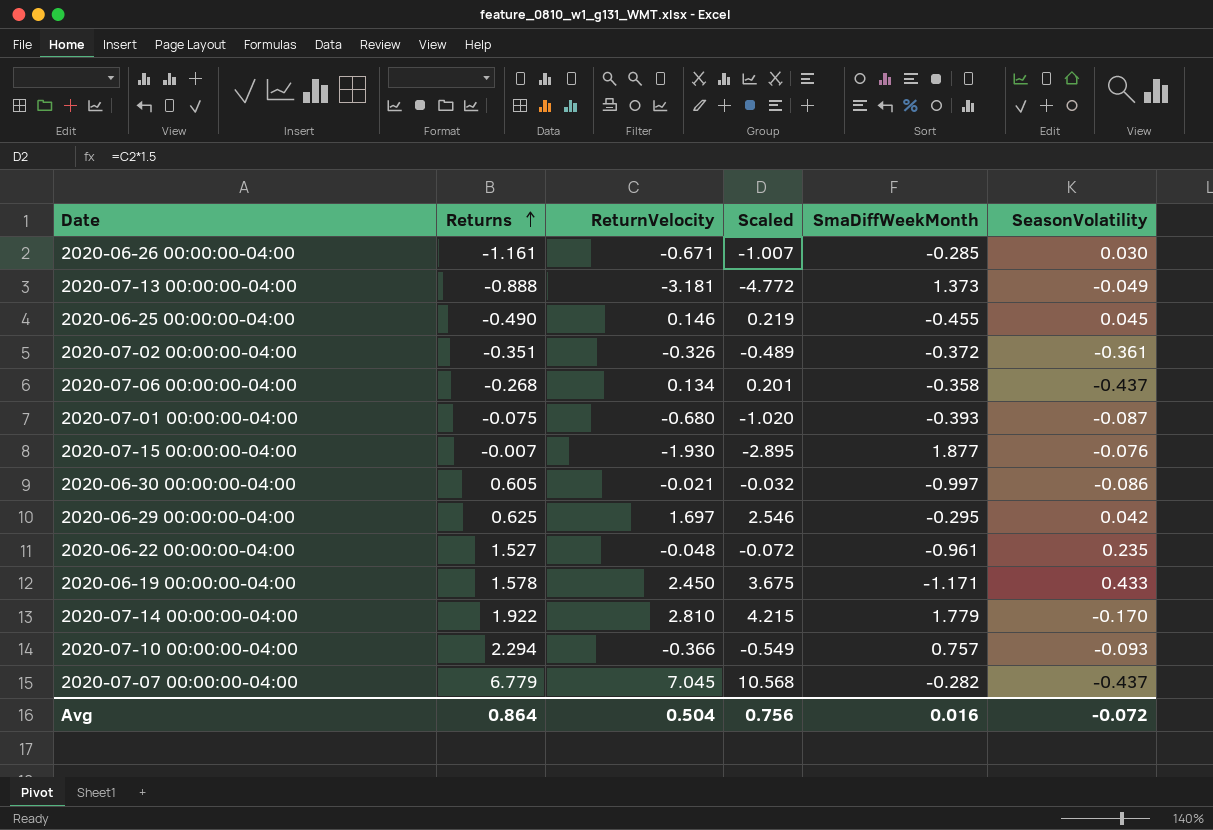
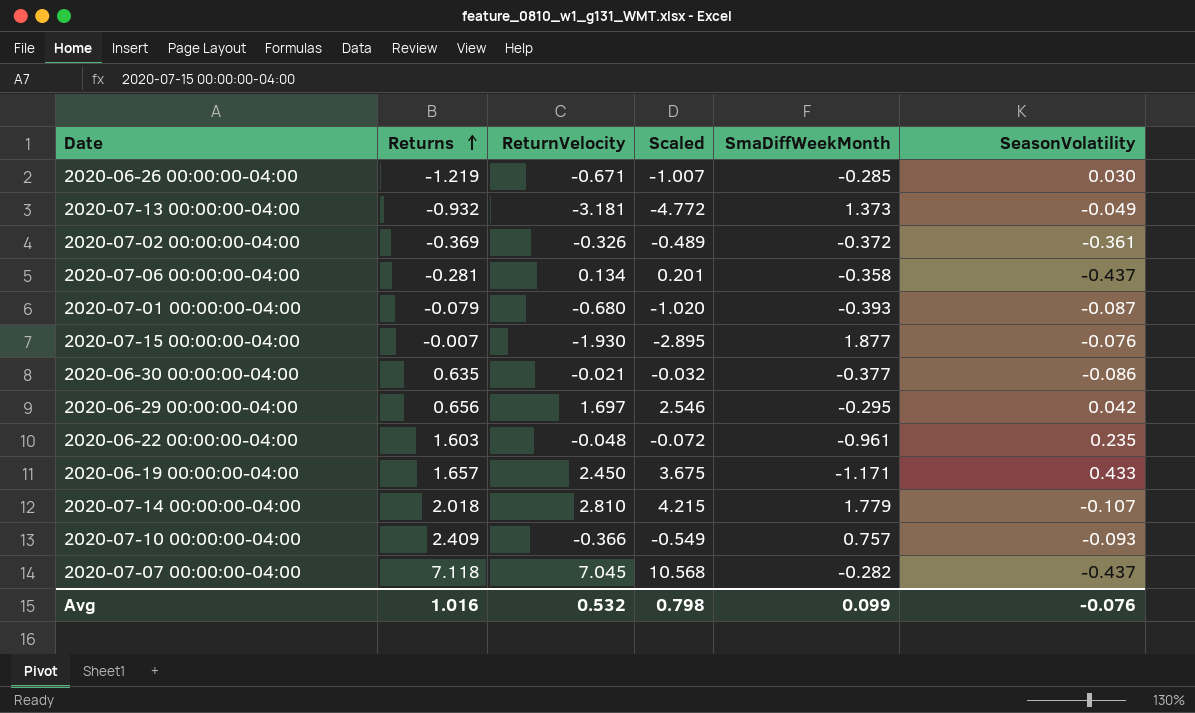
row 2020-06-25 00:00:00-04:00: -0.490 | 0.146 | 0.219 | -0.455 | 0.045 -> none
2020-06-26 00:00:00-04:00 | Returns: -1.161 -> -1.219
2020-07-13 00:00:00-04:00 | Returns: -0.888 -> -0.932
2020-07-02 00:00:00-04:00 | Returns: -0.351 -> -0.369
2020-07-06 00:00:00-04:00 | Returns: -0.268 -> -0.281
2020-07-01 00:00:00-04:00 | Returns: -0.075 -> -0.079
2020-06-30 00:00:00-04:00 | Returns: 0.605 -> 0.635
2020-06-30 00:00:00-04:00 | SmaDiffWeekMonth: -0.997 -> -0.377
2020-06-29 00:00:00-04:00 | Returns: 0.625 -> 0.656
2020-06-22 00:00:00-04:00 | Returns: 1.527 -> 1.603
2020-06-19 00:00:00-04:00 | Returns: 1.578 -> 1.657
2020-07-14 00:00:00-04:00 | Returns: 1.922 -> 2.018
2020-07-14 00:00:00-04:00 | SeasonVolatility: -0.170 -> -0.107
2020-07-10 00:00:00-04:00 | Returns: 2.294 -> 2.409
2020-07-07 00:00:00-04:00 | Returns: 6.779 -> 7.118
Avg | Returns: 0.864 -> 1.016
Avg | ReturnVelocity: 0.504 -> 0.532
Avg | Scaled: 0.756 -> 0.798
Avg | SmaDiffWeekMonth: 0.016 -> 0.099
Avg | SeasonVolatility: -0.072 -> -0.076

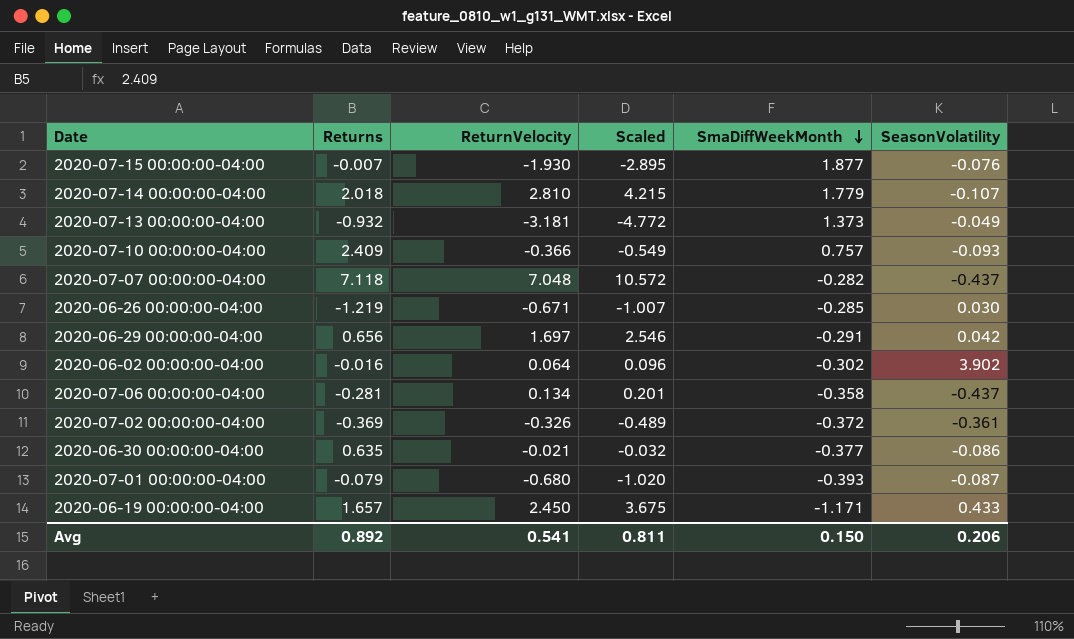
row order: Returns ascending -> SmaDiffWeekMonth descending
row 2020-06-22 00:00:00-04:00: 1.603 | -0.048 | -0.072 | -0.961 | 0.235 -> none
2020-07-07 00:00:00-04:00 | ReturnVelocity: 7.045 -> 7.048
2020-07-07 00:00:00-04:00 | Scaled: 10.568 -> 10.572
2020-06-29 00:00:00-04:00 | SmaDiffWeekMonth: -0.295 -> -0.291
row 2020-06-02 00:00:00-04:00: none -> -0.016 | 0.064 | 0.096 | -0.302 | 3.902
Avg | Returns: 1.016 -> 0.892
Avg | ReturnVelocity: 0.532 -> 0.541
Avg | Scaled: 0.798 -> 0.811
Avg | SmaDiffWeekMonth: 0.099 -> 0.150
Avg | SeasonVolatility: -0.076 -> 0.206

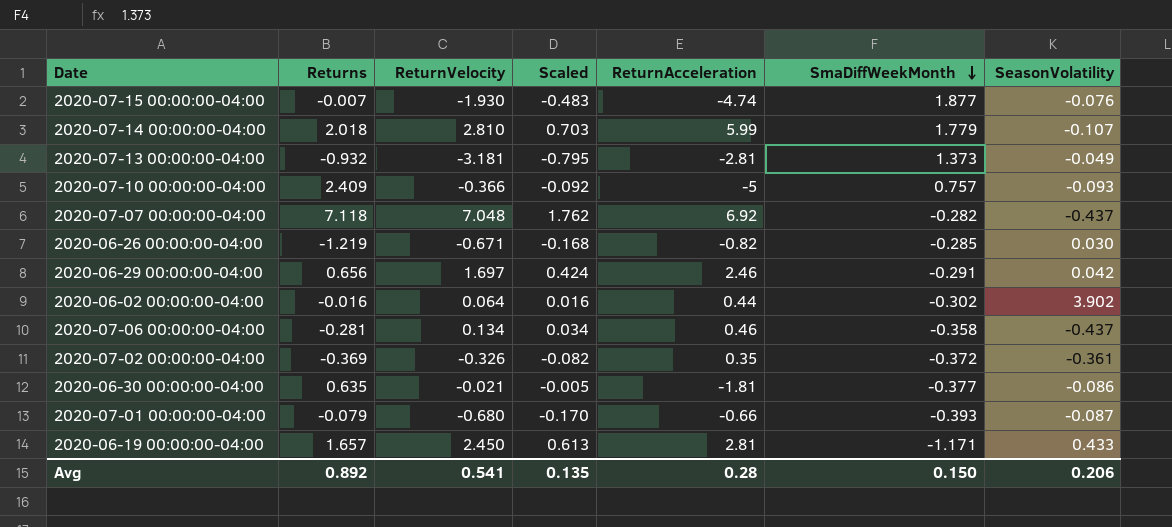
column Scaled | formula: [ReturnVelocity] * 1.5 -> [ReturnVelocity] * 0.25
column ReturnAcceleration | position: none -> 5
Avg | Scaled: 0.811 -> 0.135

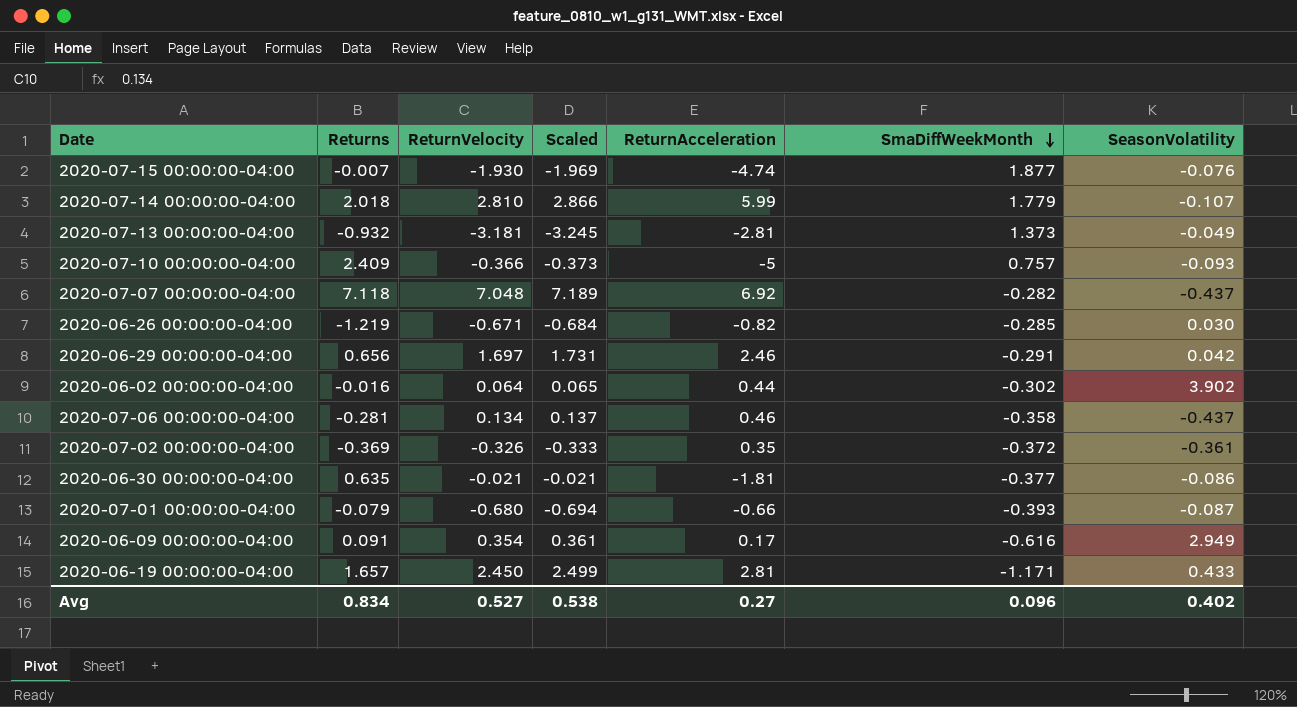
column Scaled | formula: [ReturnVelocity] * 0.25 -> [ReturnVelocity] * 1.02
row 2020-06-09 00:00:00-04:00: none -> 0.091 | 0.354 | 0.361 | 0.17 | -0.616 | 2.949
Avg | Returns: 0.892 -> 0.834
Avg | ReturnVelocity: 0.541 -> 0.527
Avg | Scaled: 0.135 -> 0.538
Avg | ReturnAcceleration: 0.28 -> 0.27
Avg | SmaDiffWeekMonth: 0.150 -> 0.096
Avg | SeasonVolatility: 0.206 -> 0.402

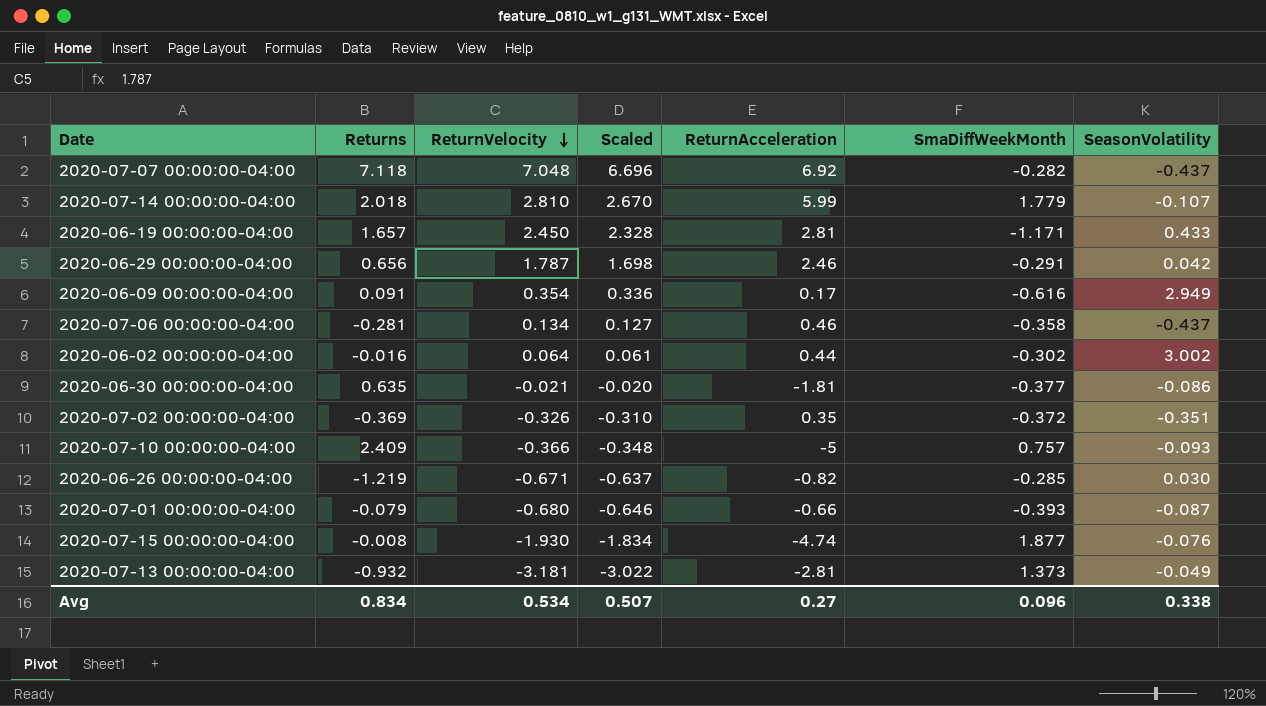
row order: SmaDiffWeekMonth descending -> ReturnVelocity descending
column Scaled | formula: [ReturnVelocity] * 1.02 -> [ReturnVelocity] * 0.95
2020-06-29 00:00:00-04:00 | ReturnVelocity: 1.697 -> 1.787
2020-06-02 00:00:00-04:00 | SeasonVolatility: 3.902 -> 3.002
2020-07-02 00:00:00-04:00 | SeasonVolatility: -0.361 -> -0.351
2020-07-15 00:00:00-04:00 | Returns: -0.007 -> -0.008
Avg | ReturnVelocity: 0.527 -> 0.534
Avg | Scaled: 0.538 -> 0.507
Avg | SeasonVolatility: 0.402 -> 0.338

